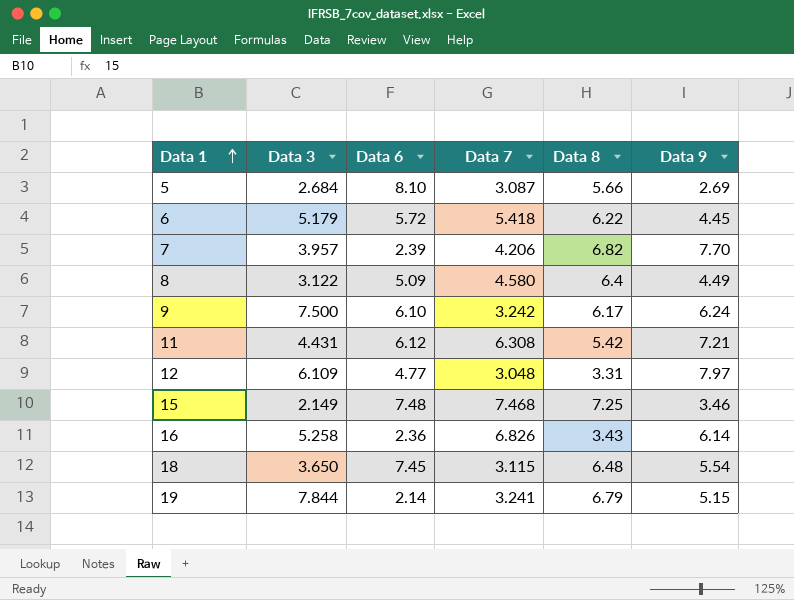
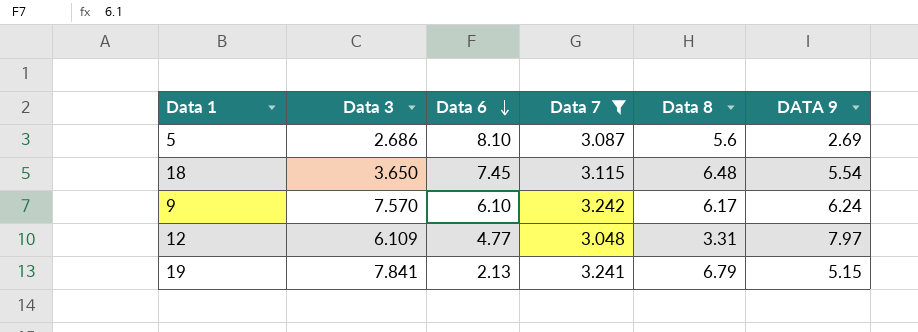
filter: none -> Data 7 <= 3.242
row order: Data 1 ascending -> Data 6 descending
column name: Data 9 -> DATA 9
5 | Data 3: 2.684 -> 2.686
5 | Data 8: 5.66 -> 5.6
9 | Data 3: 7.500 -> 7.570
19 | Data 3: 7.844 -> 7.841
19 | Data 6: 2.14 -> 2.13

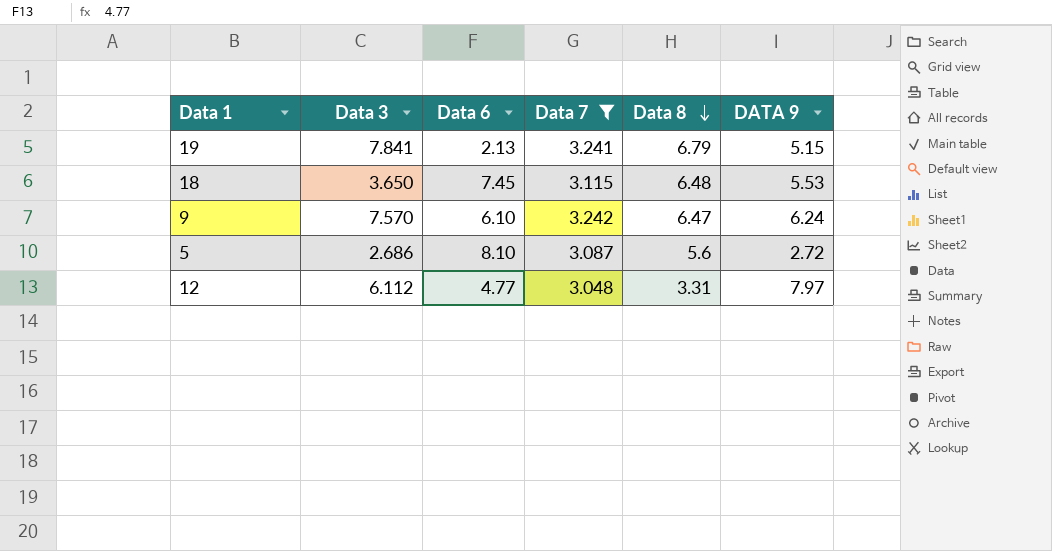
row order: Data 6 descending -> Data 8 descending
18 | DATA 9: 5.54 -> 5.53
9 | Data 8: 6.17 -> 6.47
5 | DATA 9: 2.69 -> 2.72
12 | Data 3: 6.109 -> 6.112

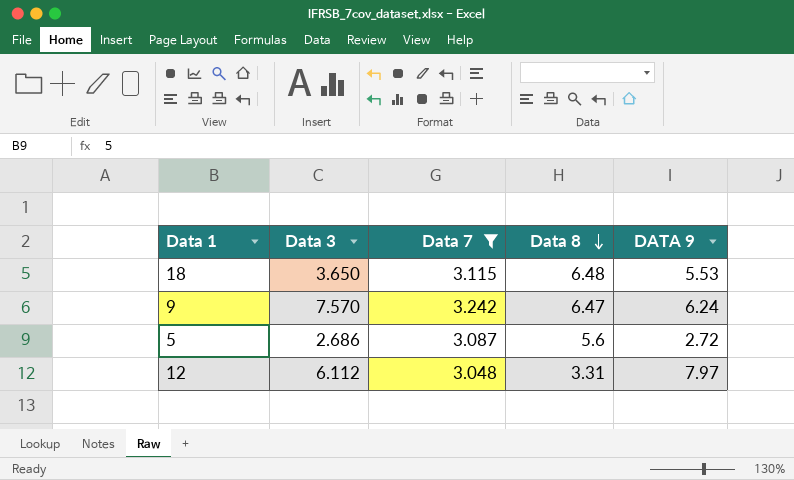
column Data 6 | position: 3 -> none
row 19: 7.841 | 2.13 | 3.241 | 6.79 | 5.15 -> none

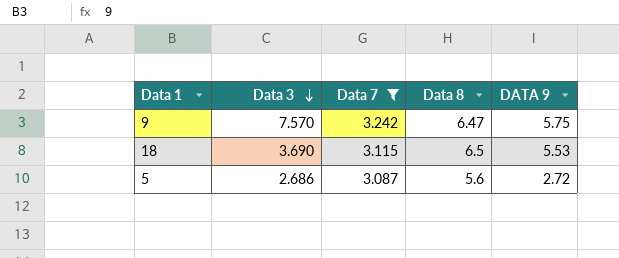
row order: Data 8 descending -> Data 3 descending
row 12: 6.112 | 3.048 | 3.31 | 7.97 -> none
9 | DATA 9: 6.24 -> 5.75
18 | Data 3: 3.650 -> 3.690
18 | Data 8: 6.48 -> 6.5

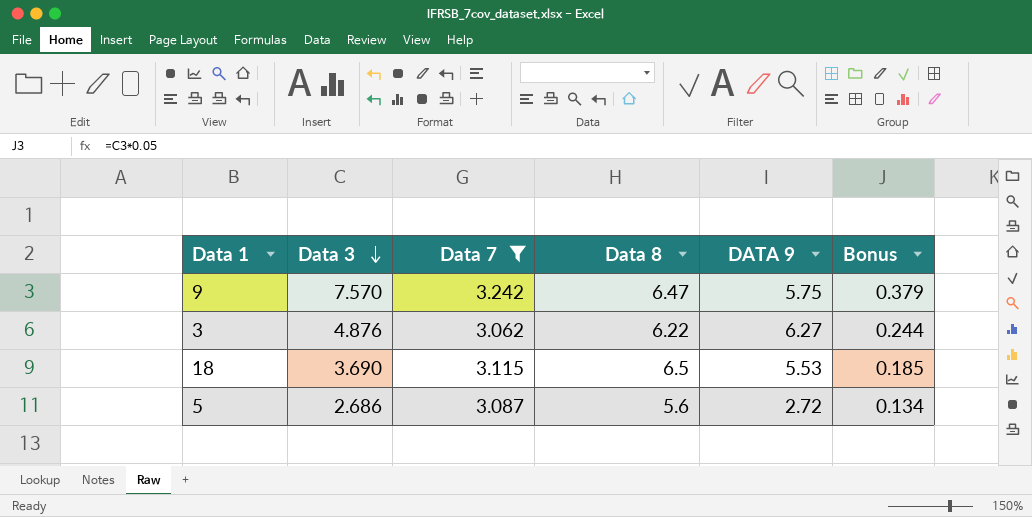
column Bonus | formula: none -> [Data 3] * 0.05
row 3: none -> 4.876 | 3.062 | 6.22 | 6.27 | 0.244

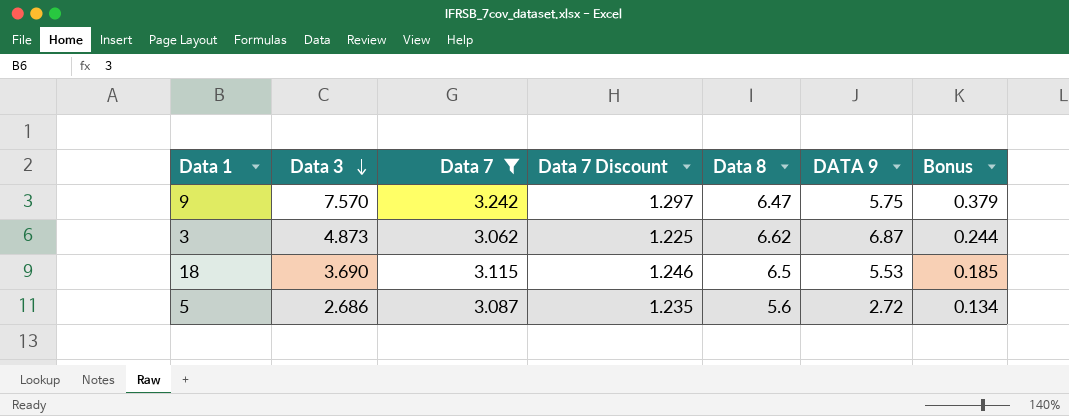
column Data 7 Discount | formula: none -> [Data 7] * 0.4
3 | Data 3: 4.876 -> 4.873
3 | Data 8: 6.22 -> 6.62
3 | DATA 9: 6.27 -> 6.87

